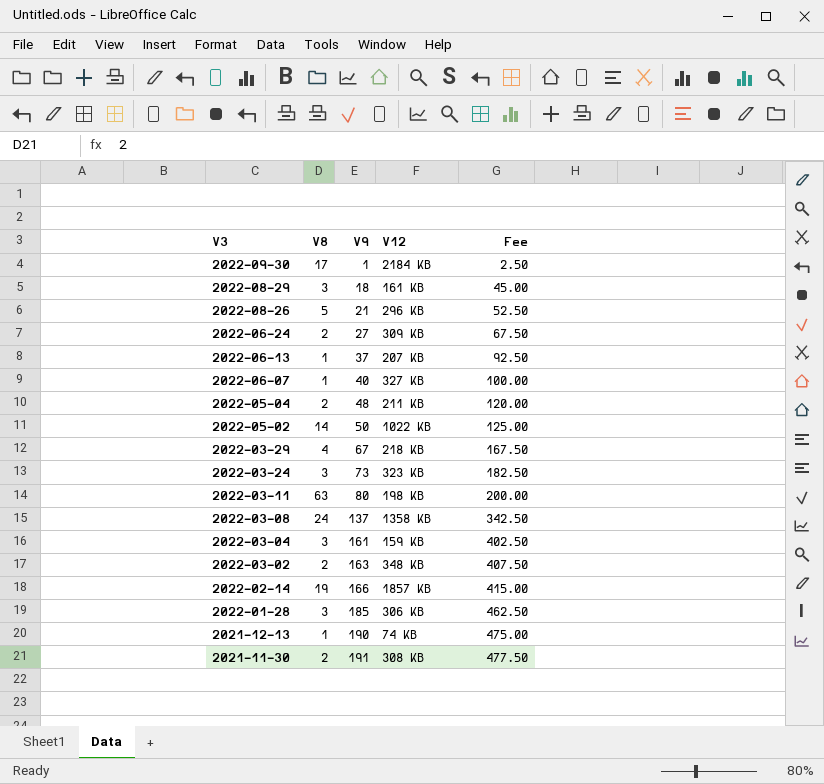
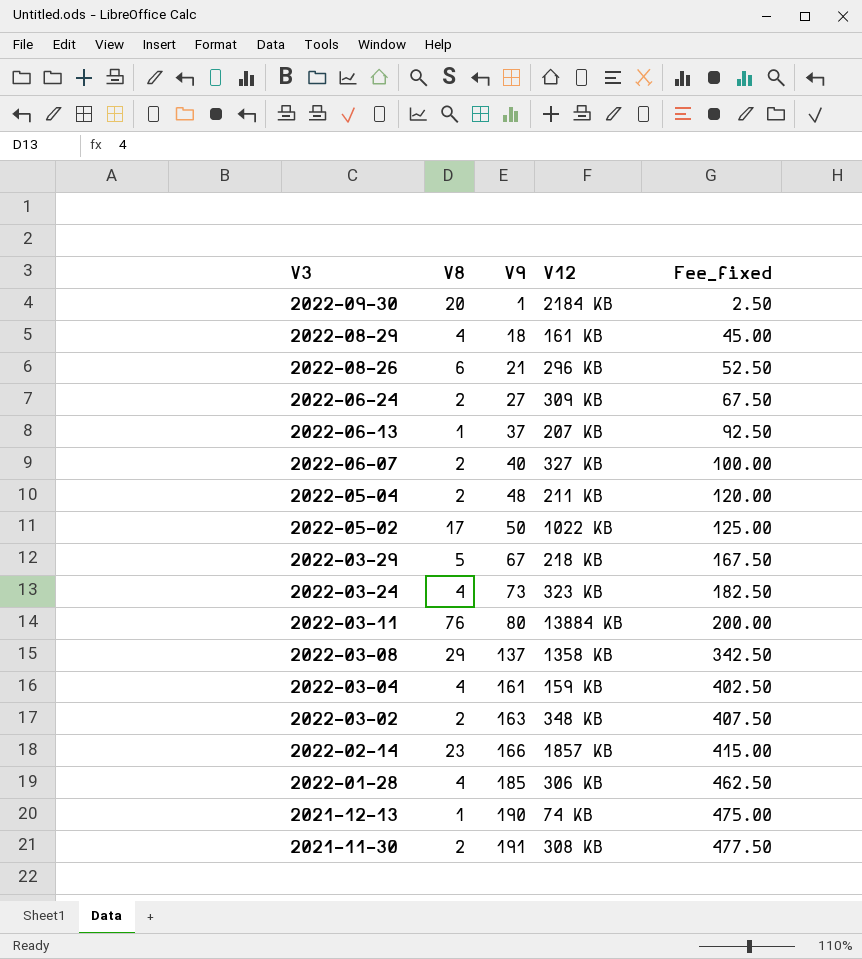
column name: Fee -> Fee_fixed
2022-09-30 | V8: 17 -> 20
2022-08-29 | V8: 3 -> 4
2022-08-26 | V8: 5 -> 6
2022-06-07 | V8: 1 -> 2
2022-05-02 | V8: 14 -> 17
2022-03-29 | V8: 4 -> 5
2022-03-24 | V8: 3 -> 4
2022-03-11 | V8: 63 -> 76
2022-03-11 | V12: 198 KB -> 13884 KB
2022-03-08 | V8: 24 -> 29
2022-03-04 | V8: 3 -> 4
2022-02-14 | V8: 19 -> 23
2022-01-28 | V8: 3 -> 4

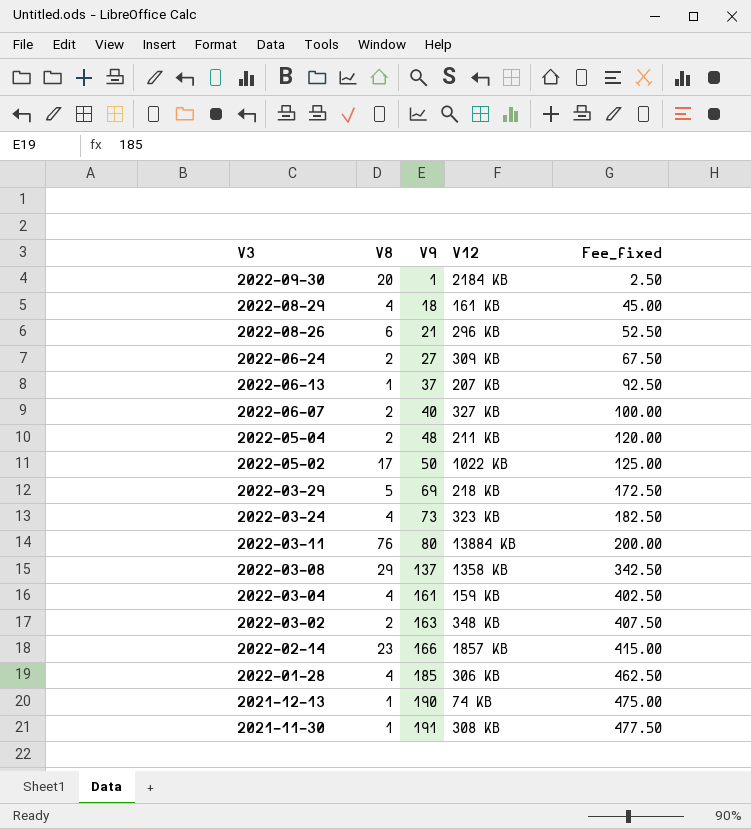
2022-03-29 | V9: 67 -> 69
2022-03-29 | Fee_fixed: 167.50 -> 172.50
2021-11-30 | V8: 2 -> 1

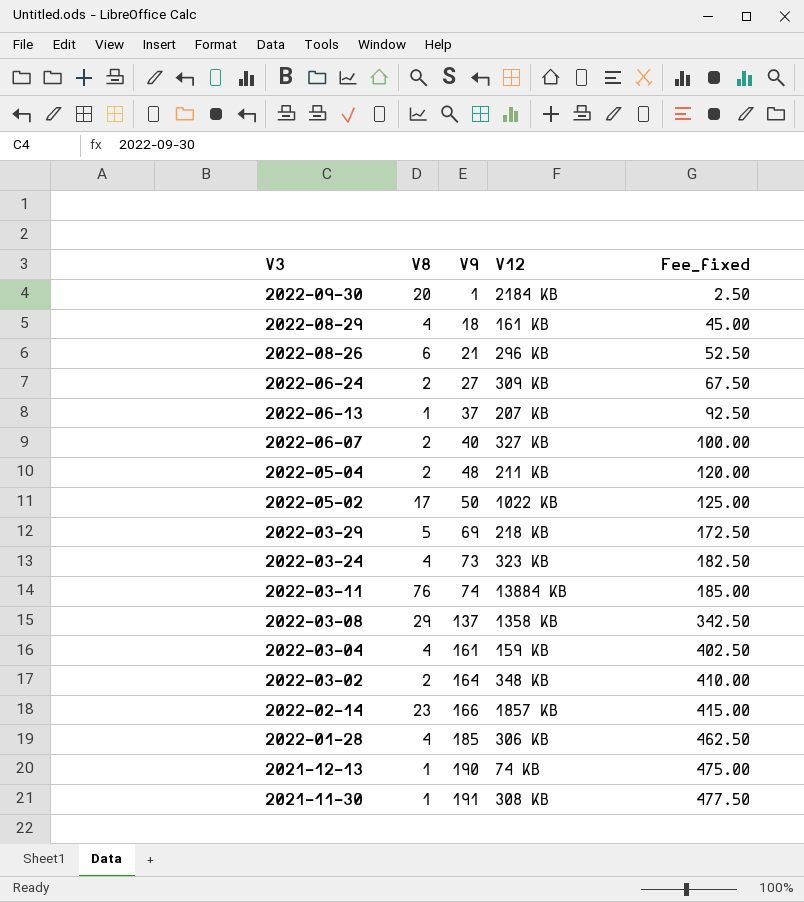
2022-03-11 | V9: 80 -> 74
2022-03-11 | Fee_fixed: 200.00 -> 185.00
2022-03-02 | V9: 163 -> 164
2022-03-02 | Fee_fixed: 407.50 -> 410.00

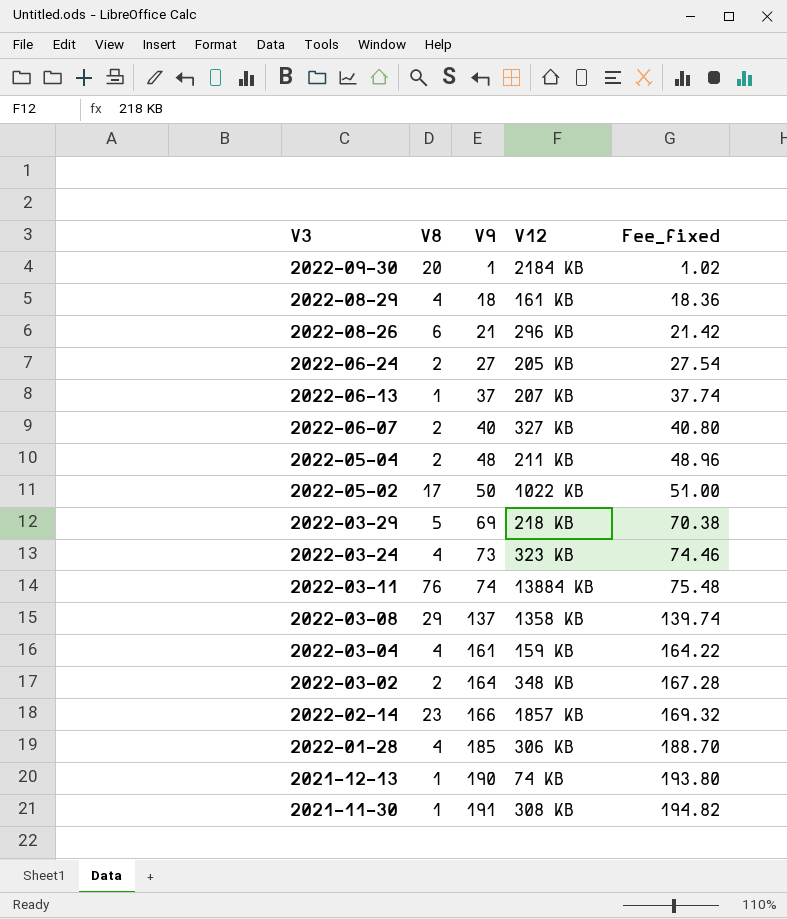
column Fee_fixed | formula: [V9] * 2.5 -> [V9] * 1.02
2022-06-24 | V12: 309 KB -> 205 KB

